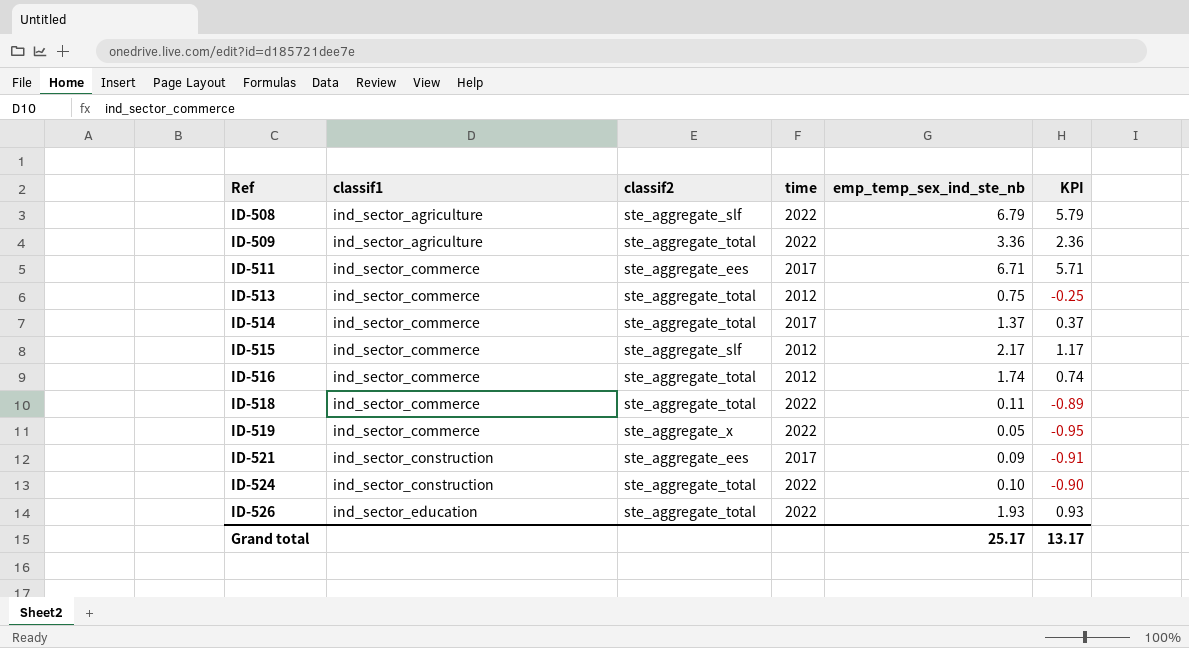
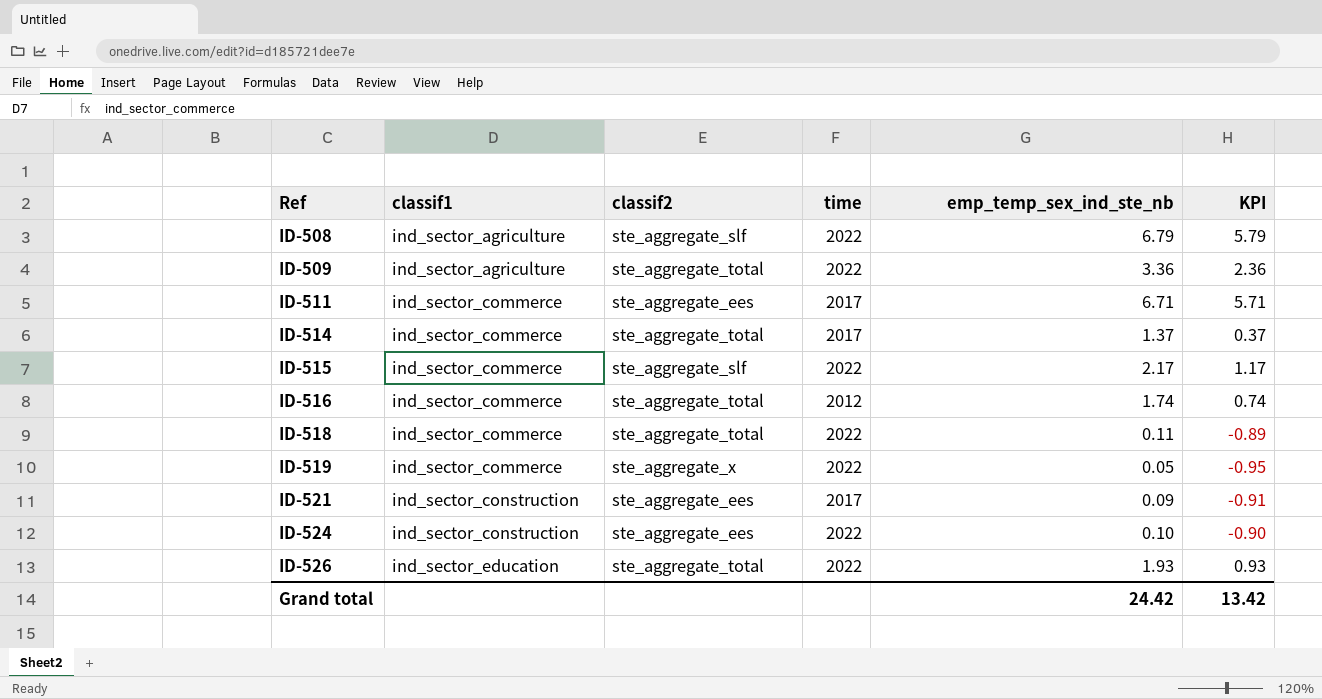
row ID-513: ind_sector_commerce | ste_aggregate_total | 2012 | 0.75 | -0.25 -> none
ID-515 | time: 2012 -> 2022
ID-524 | classif2: ste_aggregate_total -> ste_aggregate_ees
Grand total | emp_temp_sex_ind_ste_nb: 25.17 -> 24.42
Grand total | KPI: 13.17 -> 13.42

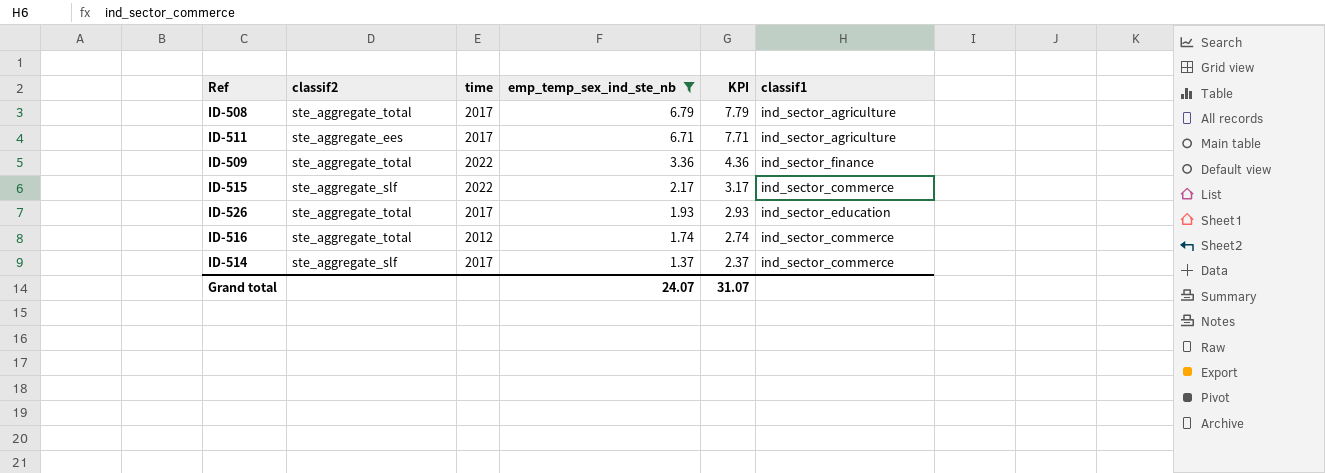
filter: none -> emp_temp_sex_ind_ste_nb >= 1.37
row order: Ref ascending -> emp_temp_sex_ind_ste_nb descending
column KPI | formula: [emp_temp_sex_ind_ste_nb] - 1 -> [emp_temp_sex_ind_ste_nb] + 1
column classif1 | position: 2 -> 6
ID-508 | classif2: ste_aggregate_slf -> ste_aggregate_total
ID-508 | time: 2022 -> 2017
ID-511 | classif1: ind_sector_commerce -> ind_sector_agriculture
ID-509 | classif1: ind_sector_agriculture -> ind_sector_finance
ID-526 | time: 2022 -> 2017
ID-514 | classif2: ste_aggregate_total -> ste_aggregate_slf
Grand total | emp_temp_sex_ind_ste_nb: 24.42 -> 24.07
Grand total | KPI: 13.42 -> 31.07

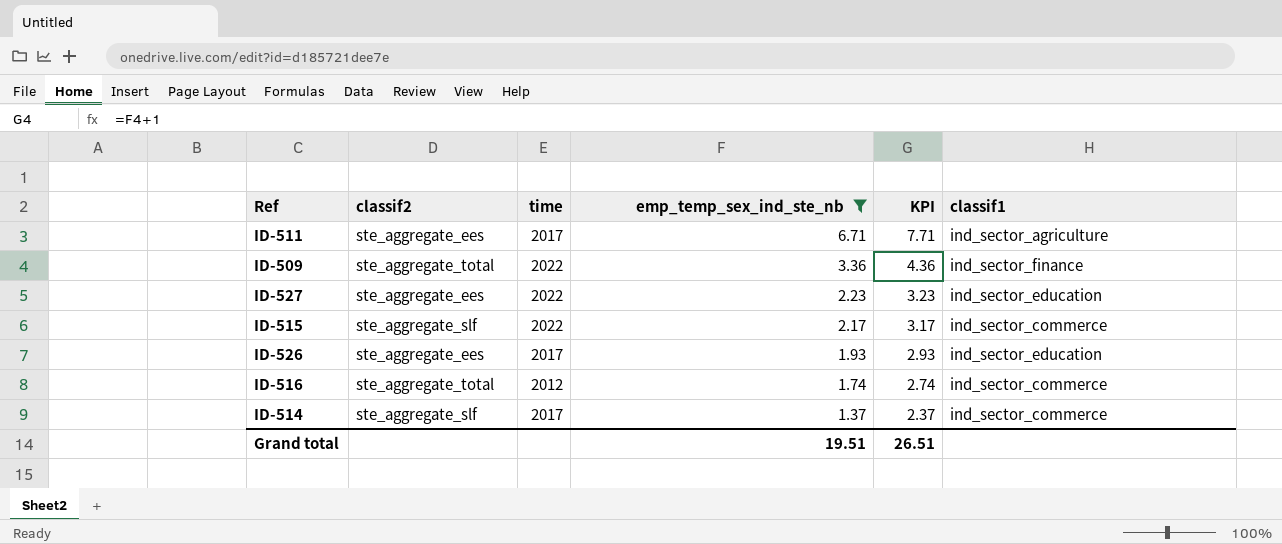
row ID-508: ste_aggregate_total | 2017 | 6.79 | 7.79 | ind_sector_agriculture -> none
row ID-527: none -> ste_aggregate_ees | 2022 | 2.23 | 3.23 | ind_sector_education
ID-526 | classif2: ste_aggregate_total -> ste_aggregate_ees
Grand total | emp_temp_sex_ind_ste_nb: 24.07 -> 19.51
Grand total | KPI: 31.07 -> 26.51

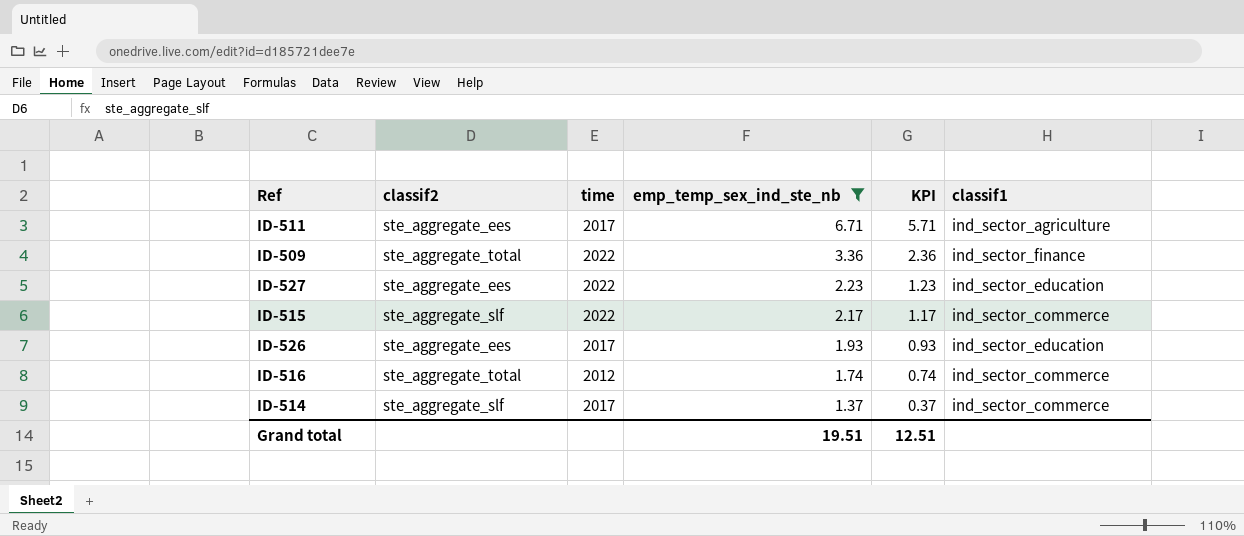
column KPI | formula: [emp_temp_sex_ind_ste_nb] + 1 -> [emp_temp_sex_ind_ste_nb] - 1
Grand total | KPI: 26.51 -> 12.51

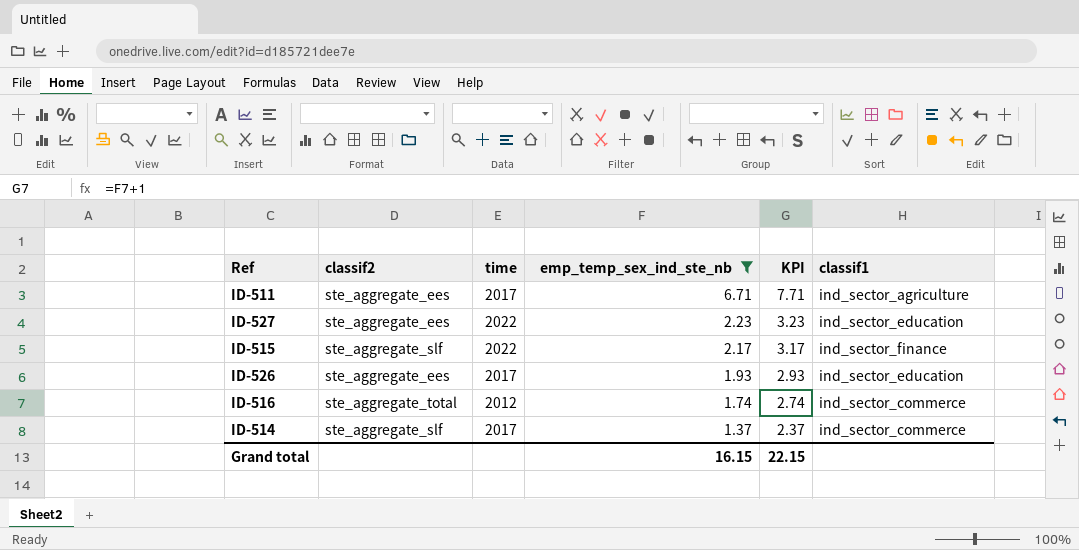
column KPI | formula: [emp_temp_sex_ind_ste_nb] - 1 -> [emp_temp_sex_ind_ste_nb] + 1
row ID-509: ste_aggregate_total | 2022 | 3.36 | 2.36 | ind_sector_finance -> none
ID-515 | classif1: ind_sector_commerce -> ind_sector_finance
Grand total | emp_temp_sex_ind_ste_nb: 19.51 -> 16.15
Grand total | KPI: 12.51 -> 22.15

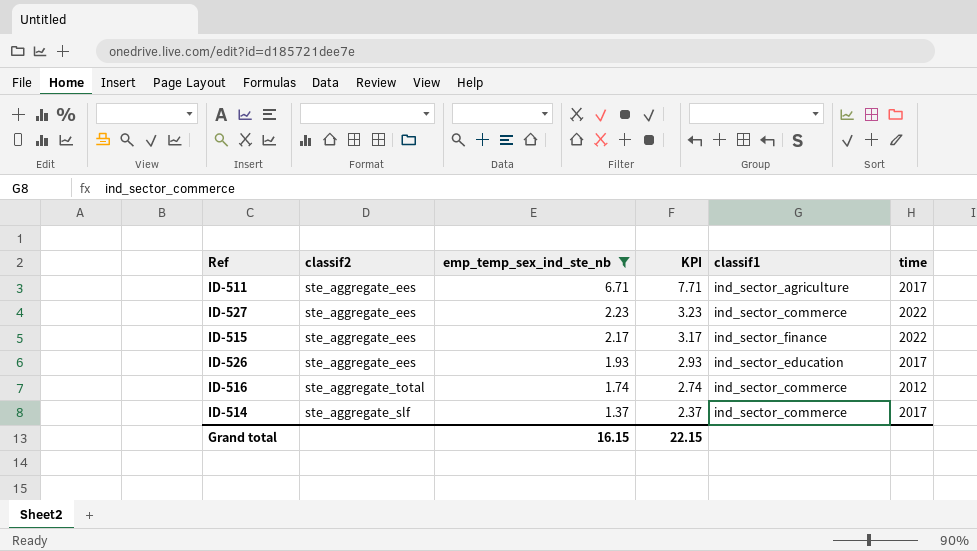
column time | position: 3 -> 6
ID-527 | classif1: ind_sector_education -> ind_sector_commerce
ID-515 | classif2: ste_aggregate_slf -> ste_aggregate_ees

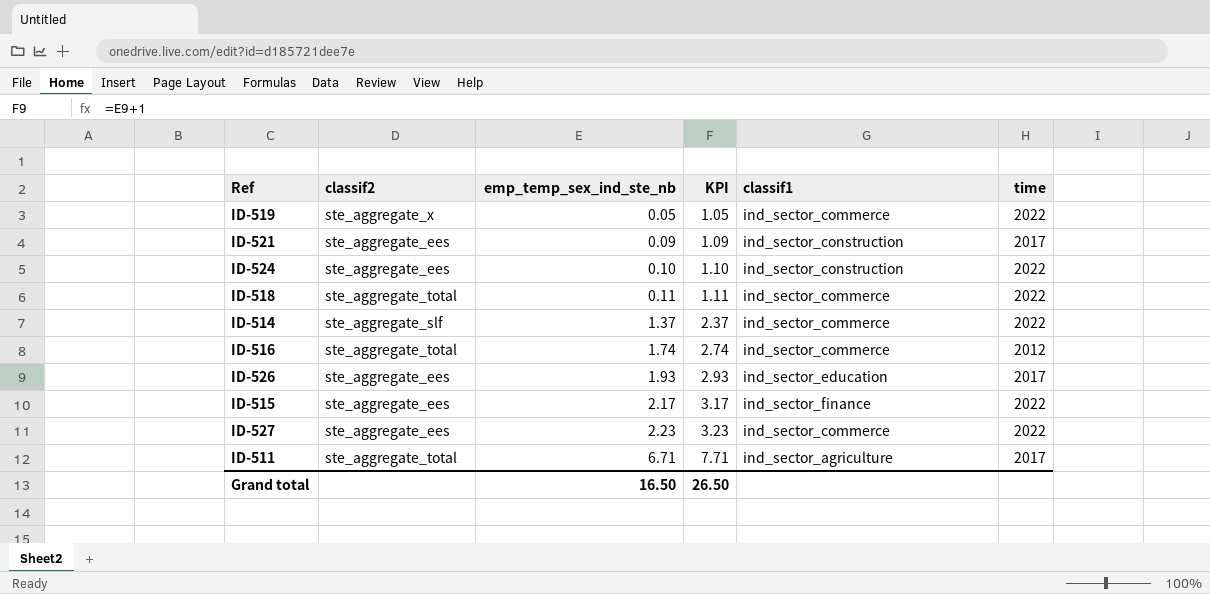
filter: emp_temp_sex_ind_ste_nb >= 1.37 -> none
row order: emp_temp_sex_ind_ste_nb descending -> emp_temp_sex_ind_ste_nb ascending
ID-514 | time: 2017 -> 2022
ID-511 | classif2: ste_aggregate_ees -> ste_aggregate_total
Grand total | emp_temp_sex_ind_ste_nb: 16.15 -> 16.50
Grand total | KPI: 22.15 -> 26.50

